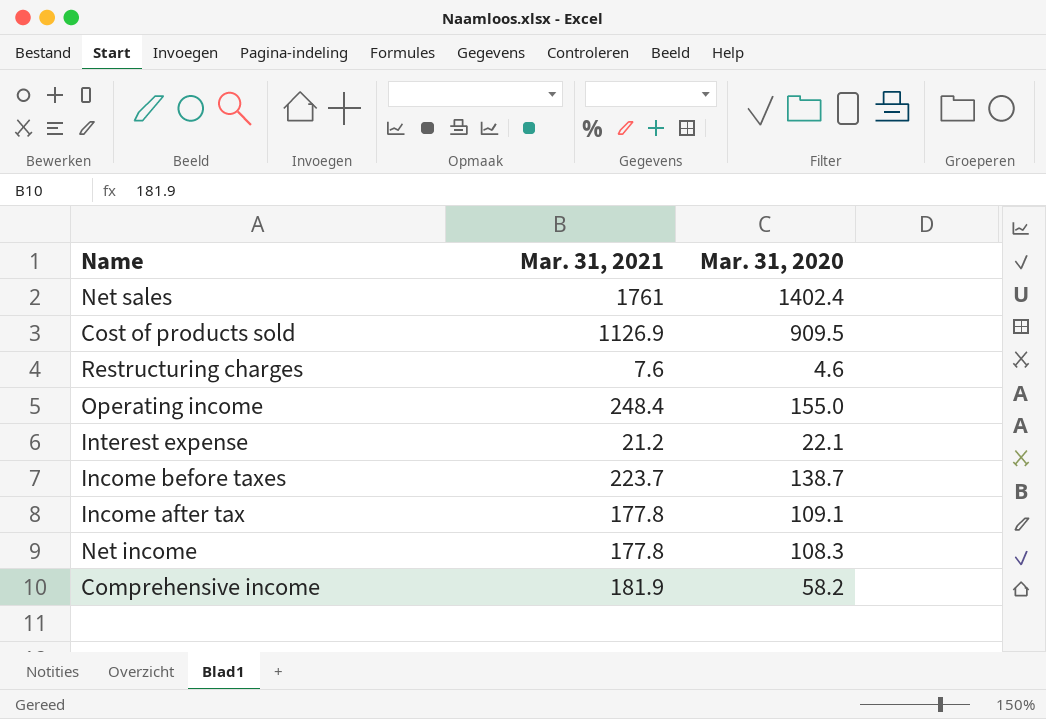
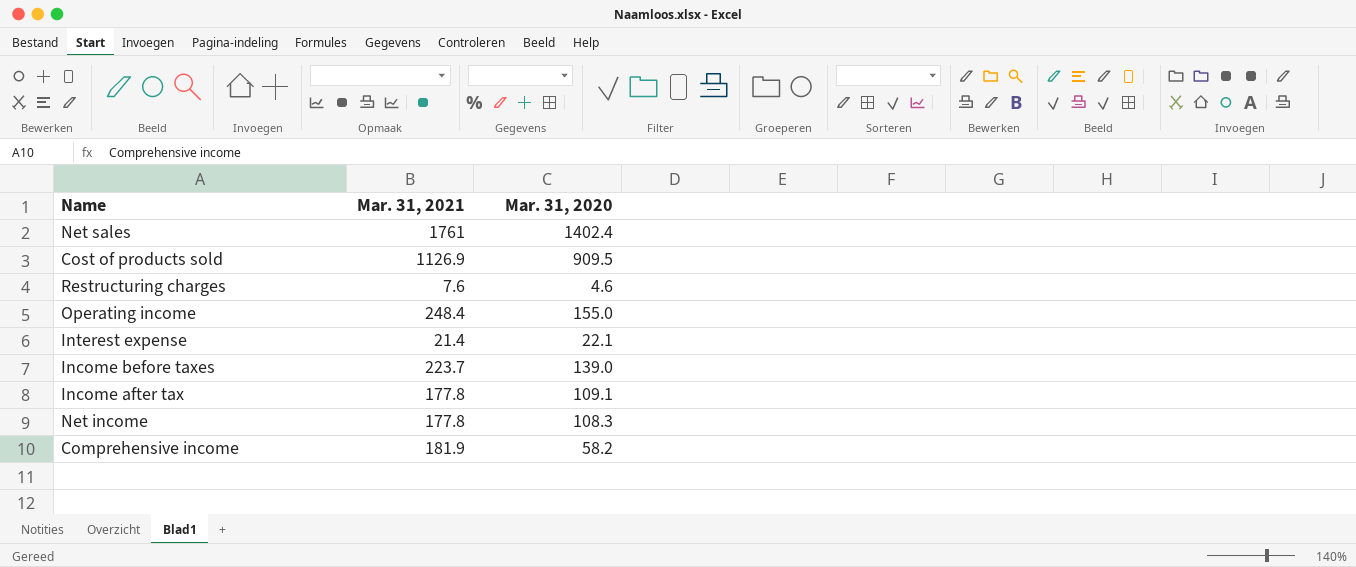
Interest expense | Mar. 31, 2021: 21.2 -> 21.4
Income before taxes | Mar. 31, 2020: 138.7 -> 139.0

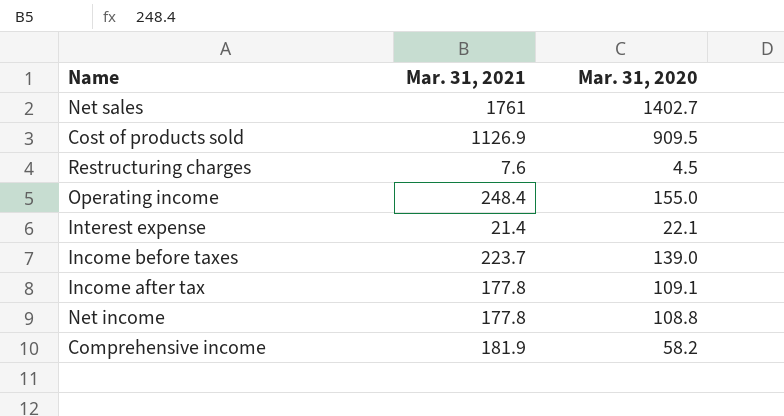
Net sales | Mar. 31, 2020: 1402.4 -> 1402.7
Restructuring charges | Mar. 31, 2020: 4.6 -> 4.5
Net income | Mar. 31, 2020: 108.3 -> 108.8

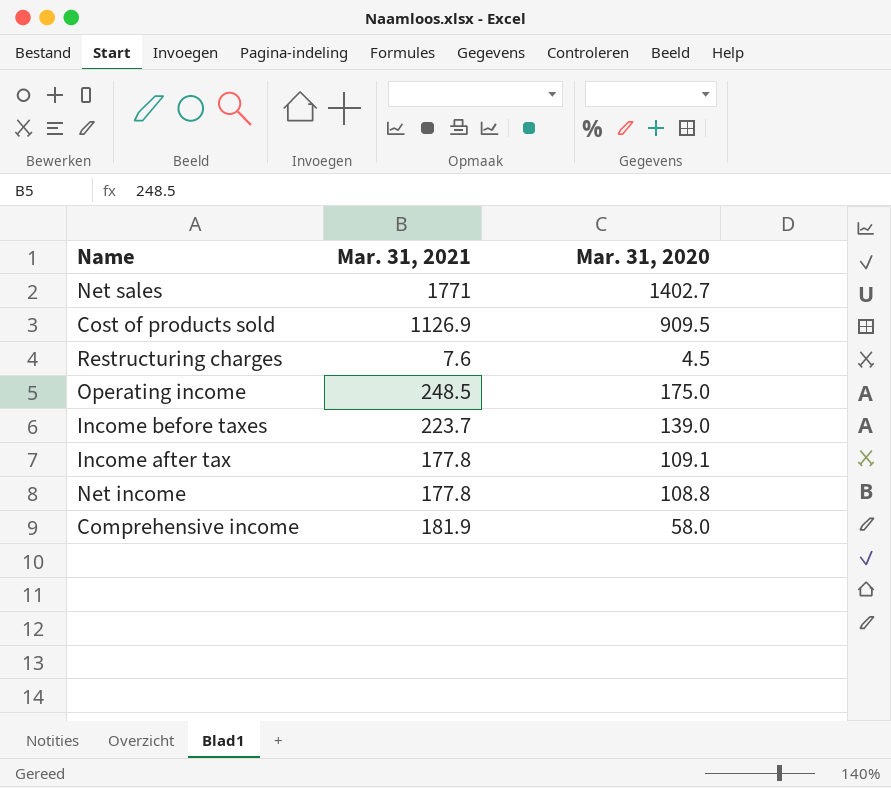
row Interest expense: 21.4 | 22.1 -> none
Net sales | Mar. 31, 2021: 1761 -> 1771
Operating income | Mar. 31, 2021: 248.4 -> 248.5
Operating income | Mar. 31, 2020: 155.0 -> 175.0
Comprehensive income | Mar. 31, 2020: 58.2 -> 58.0

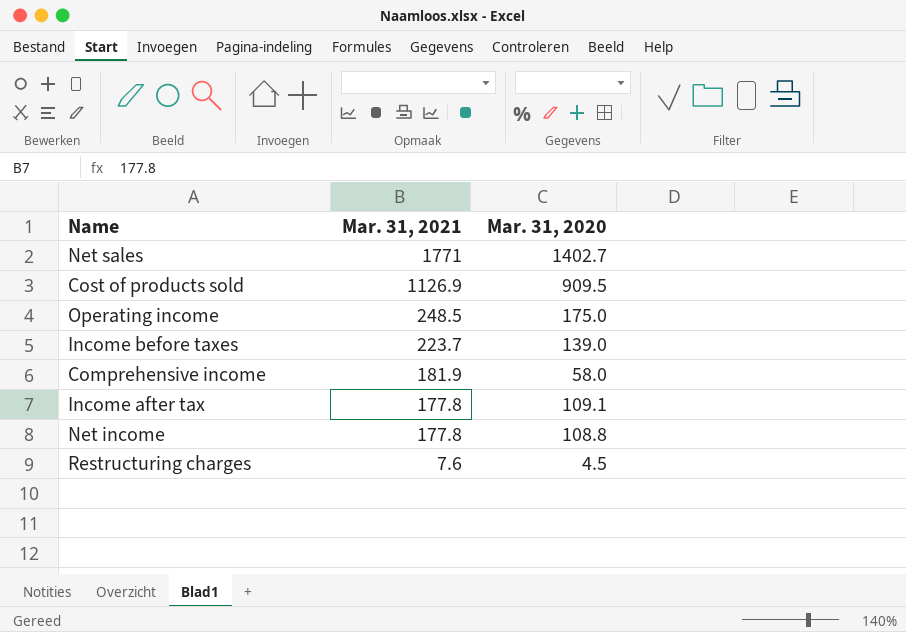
row order: none -> Mar. 31, 2021 descending

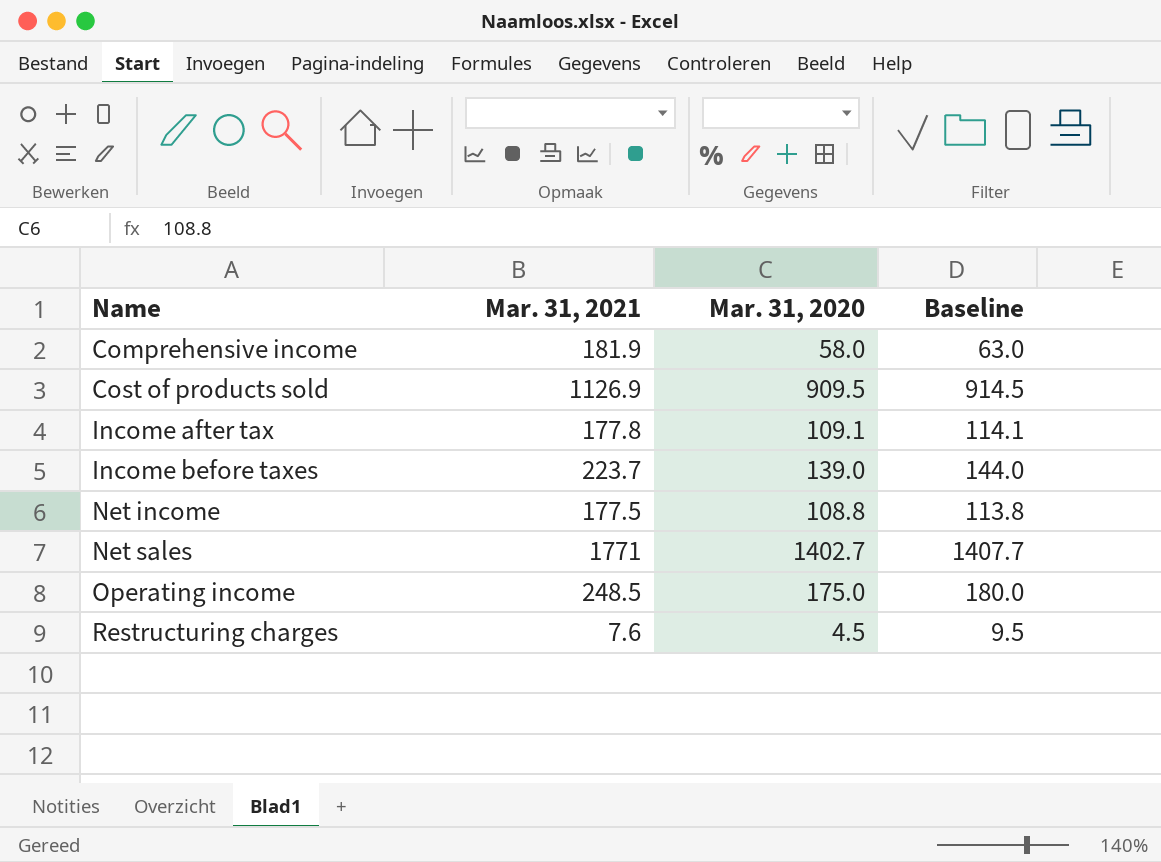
row order: Mar. 31, 2021 descending -> Name ascending
column Baseline | formula: none -> [Mar. 31, 2020] + 5
Net income | Mar. 31, 2021: 177.8 -> 177.5

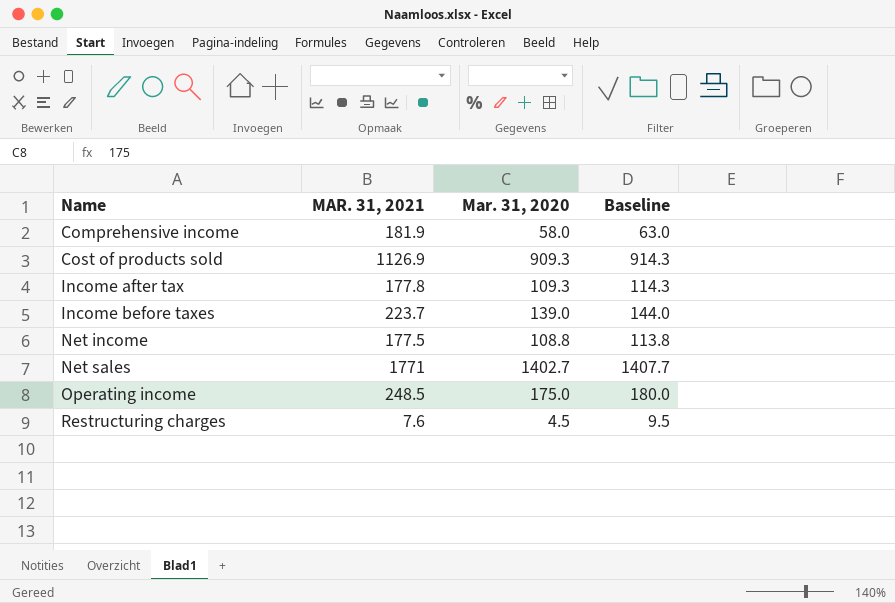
column name: Mar. 31, 2021 -> MAR. 31, 2021
Cost of products sold | Mar. 31, 2020: 909.5 -> 909.3
Cost of products sold | Baseline: 914.5 -> 914.3
Income after tax | Mar. 31, 2020: 109.1 -> 109.3
Income after tax | Baseline: 114.1 -> 114.3

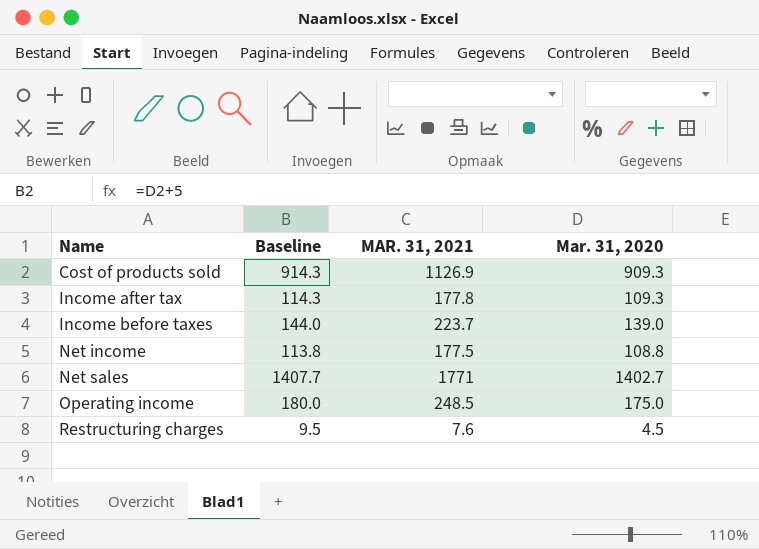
column Baseline | position: 4 -> 2
row Comprehensive income: 181.9 | 58.0 | 63.0 -> none

